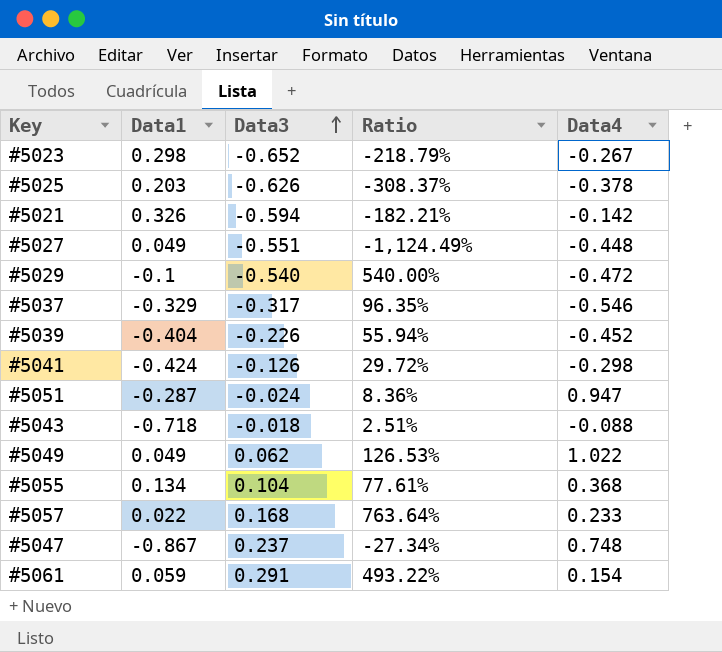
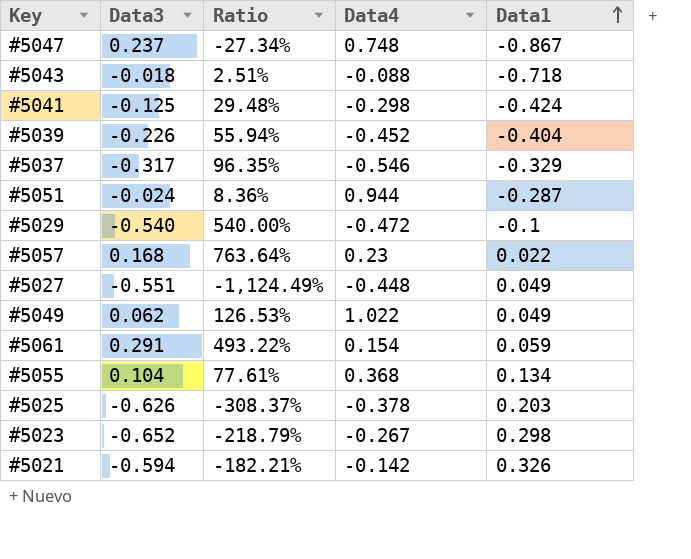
row order: Data3 ascending -> Data1 ascending
column Data1 | position: 2 -> 5
#5041 | Data3: -0.126 -> -0.125
#5041 | Ratio: 29.72% -> 29.48%
#5051 | Data4: 0.947 -> 0.944
#5057 | Data4: 0.233 -> 0.23

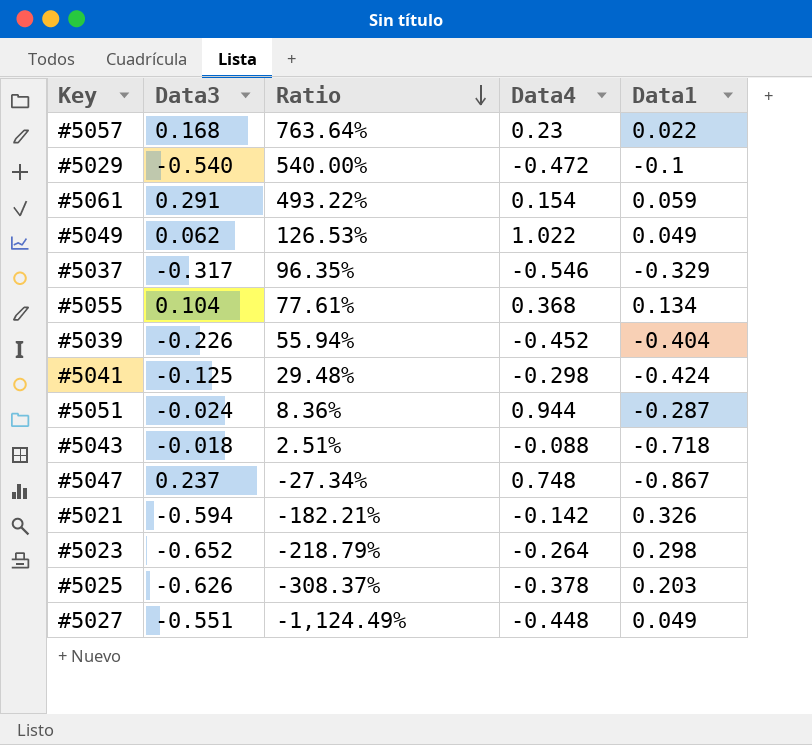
row order: Data1 ascending -> Ratio descending
#5023 | Data4: -0.267 -> -0.264

